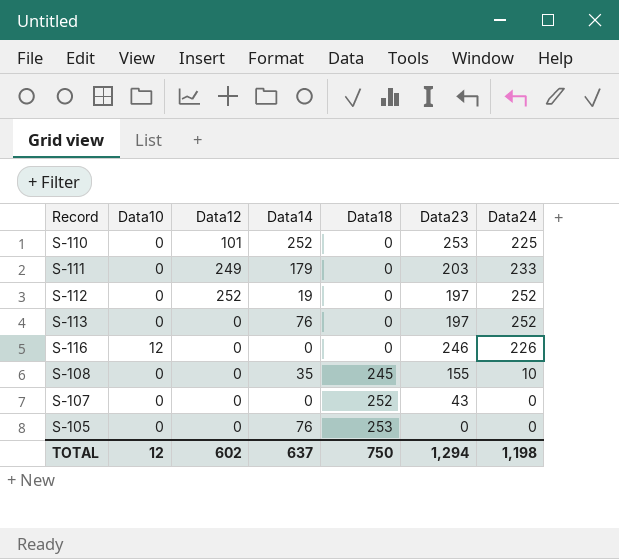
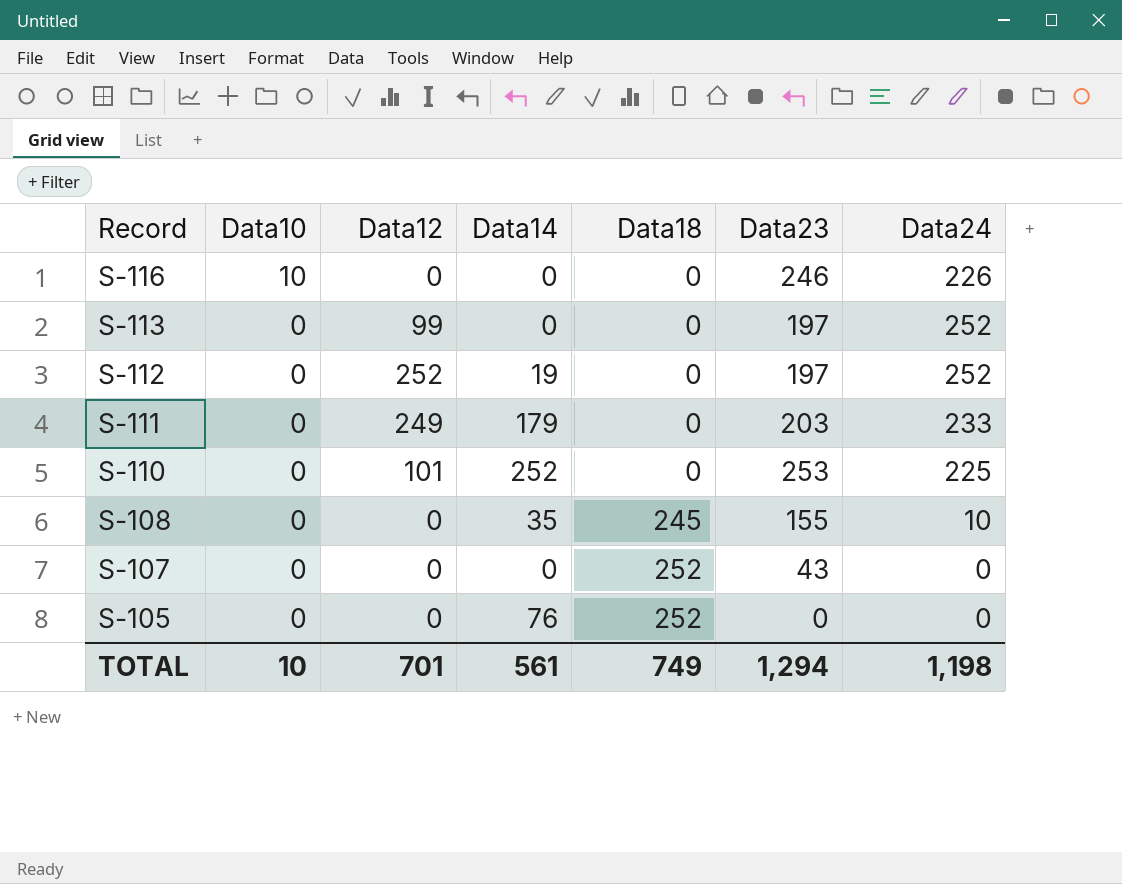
row order: Data18 ascending -> Record descending
S-116 | Data10: 12 -> 10
S-113 | Data12: 0 -> 99
S-113 | Data14: 76 -> 0
S-105 | Data18: 253 -> 252
TOTAL | Data10: 12 -> 10
TOTAL | Data12: 602 -> 701
TOTAL | Data14: 637 -> 561
TOTAL | Data18: 750 -> 749

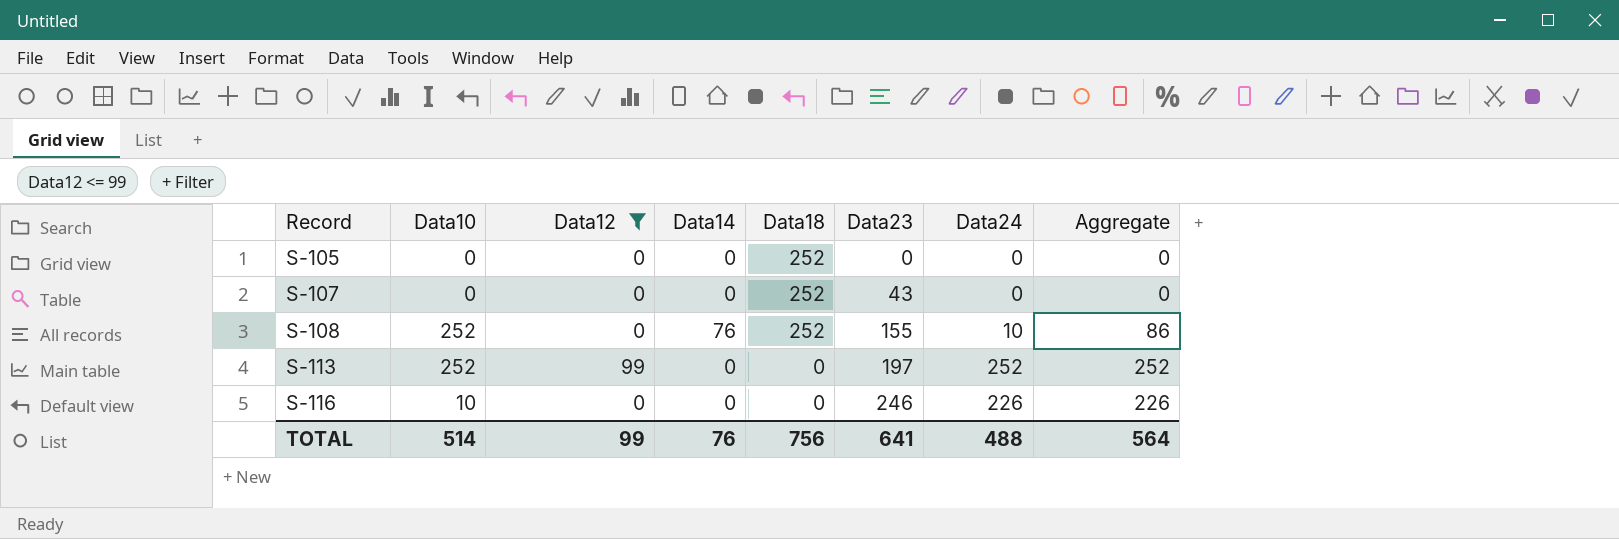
filter: none -> Data12 <= 99
row order: Record descending -> Record ascending
column Aggregate | formula: none -> [Data14] + [Data24]
S-105 | Data14: 76 -> 0
S-108 | Data10: 0 -> 252
S-108 | Data14: 35 -> 76
S-108 | Data18: 245 -> 252
S-113 | Data10: 0 -> 252
TOTAL | Data10: 10 -> 514
TOTAL | Data12: 701 -> 99
TOTAL | Data14: 561 -> 76
TOTAL | Data18: 749 -> 756
TOTAL | Data23: 1,294 -> 641
TOTAL | Data24: 1,198 -> 488

